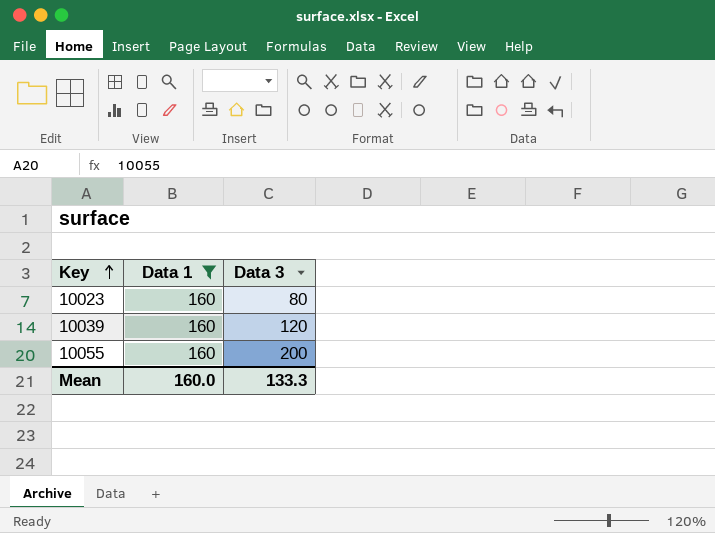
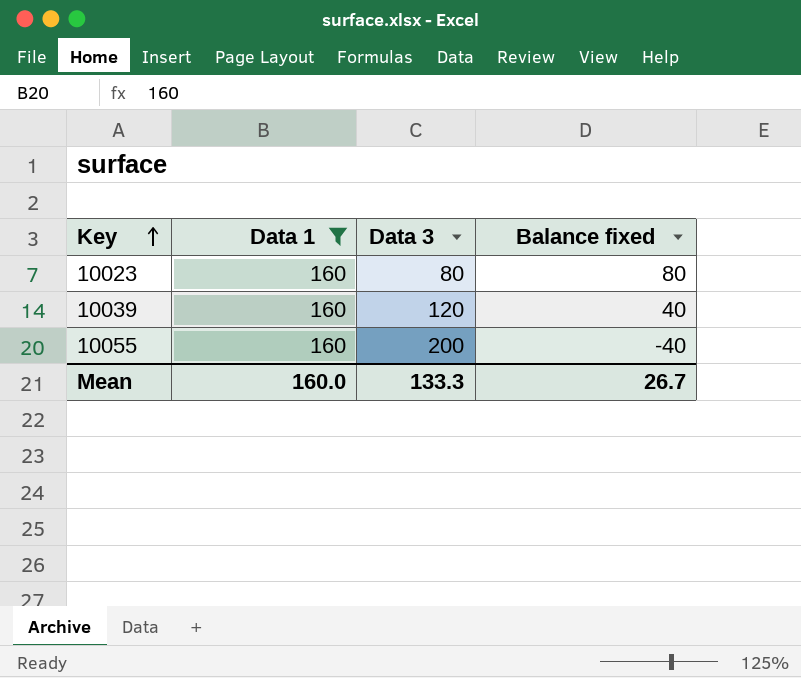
column Balance fixed | formula: none -> [Data 1] - [Data 3]

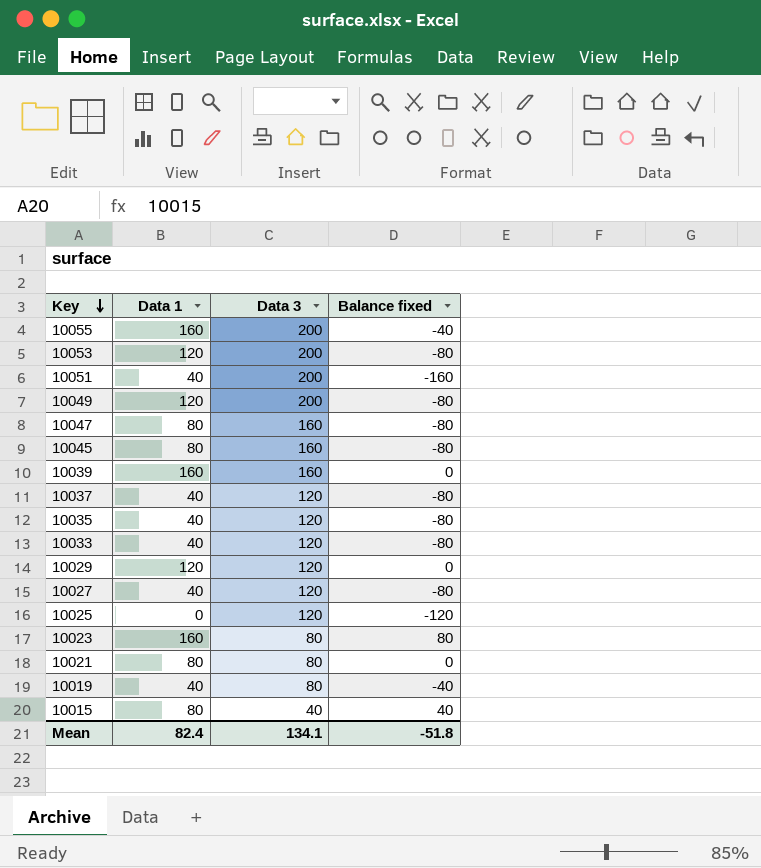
filter: Data 1 = 160 -> none
row order: Key ascending -> Key descending
10039 | Data 3: 120 -> 160
10039 | Balance fixed: 40 -> 0
Mean | Data 1: 160.0 -> 82.4
Mean | Data 3: 133.3 -> 134.1
Mean | Balance fixed: 26.7 -> -51.8

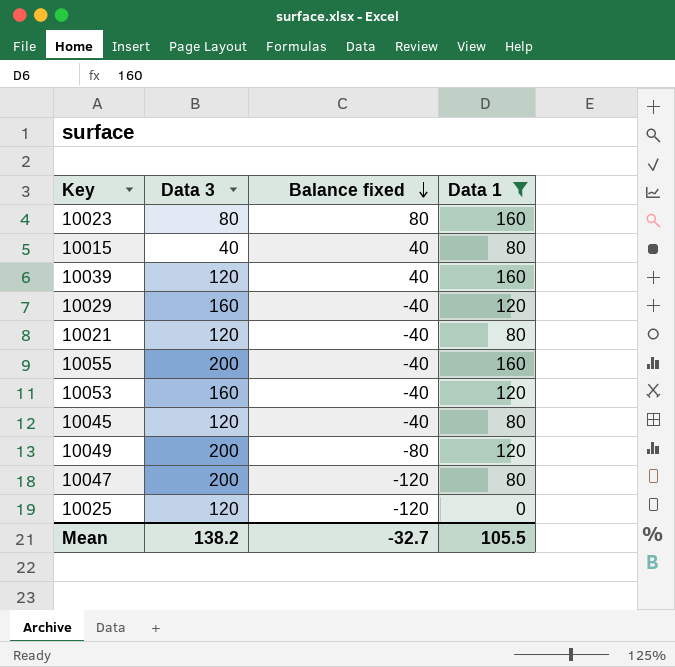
filter: none -> Data 1 != 40
row order: Key descending -> Balance fixed descending
column Data 1 | position: 2 -> 4
10039 | Data 3: 160 -> 120
10039 | Balance fixed: 0 -> 40
10029 | Data 3: 120 -> 160
10029 | Balance fixed: 0 -> -40
10021 | Data 3: 80 -> 120
10021 | Balance fixed: 0 -> -40
10053 | Data 3: 200 -> 160
10053 | Balance fixed: -80 -> -40
10045 | Data 3: 160 -> 120
10045 | Balance fixed: -80 -> -40
10047 | Data 3: 160 -> 200
10047 | Balance fixed: -80 -> -120
Mean | Data 3: 134.1 -> 138.2
Mean | Balance fixed: -51.8 -> -32.7
Mean | Data 1: 82.4 -> 105.5

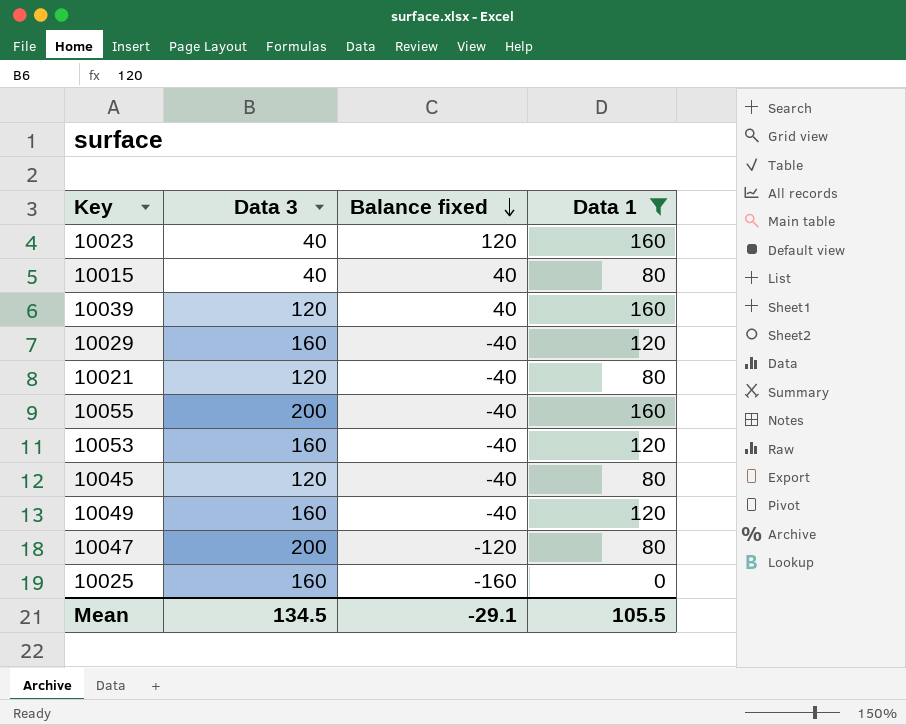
10023 | Data 3: 80 -> 40
10023 | Balance fixed: 80 -> 120
10049 | Data 3: 200 -> 160
10049 | Balance fixed: -80 -> -40
10025 | Data 3: 120 -> 160
10025 | Balance fixed: -120 -> -160
Mean | Data 3: 138.2 -> 134.5
Mean | Balance fixed: -32.7 -> -29.1

